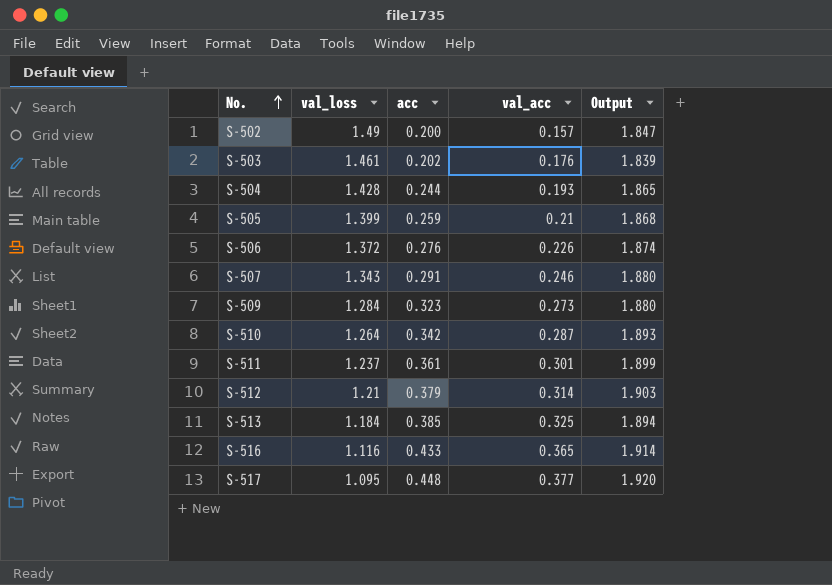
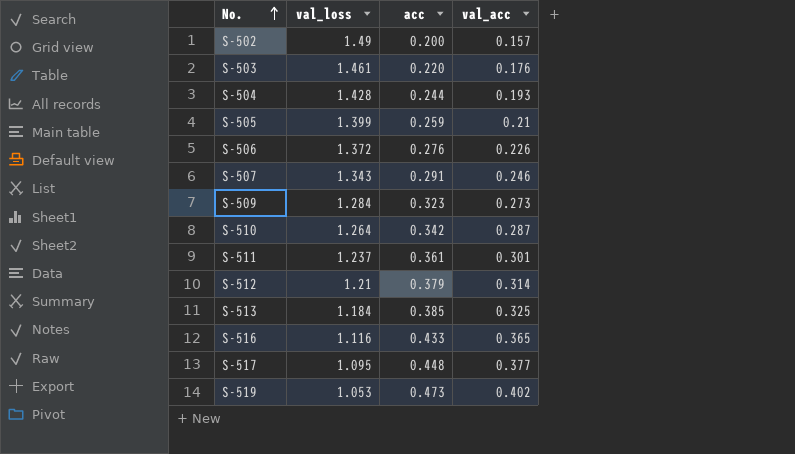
column Output | formula: [val_loss] + [acc] + [val_acc] -> none
S-503 | acc: 0.202 -> 0.220
row S-519: none -> 1.053 | 0.473 | 0.402

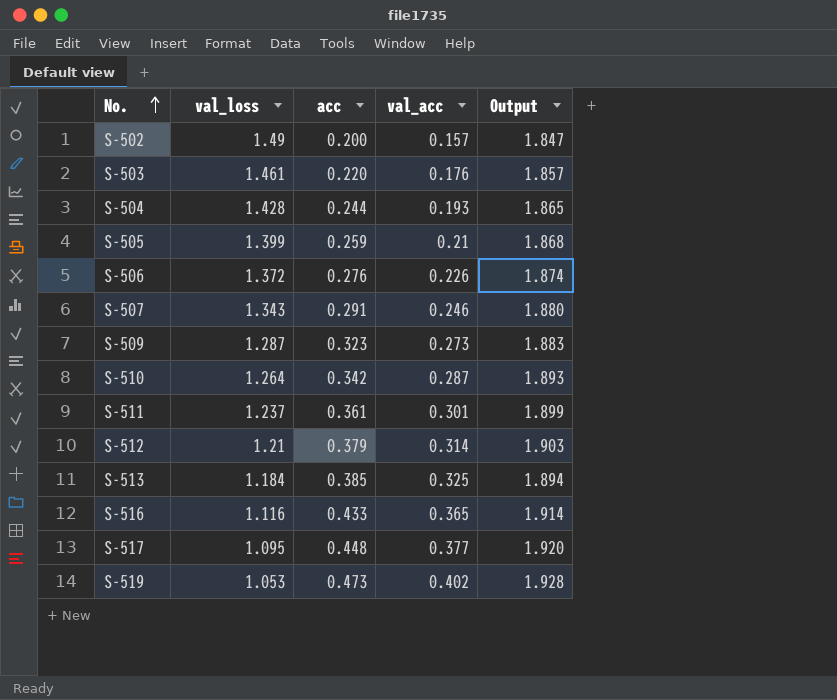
column Output | formula: none -> [val_loss] + [acc] + [val_acc]
S-509 | val_loss: 1.284 -> 1.287

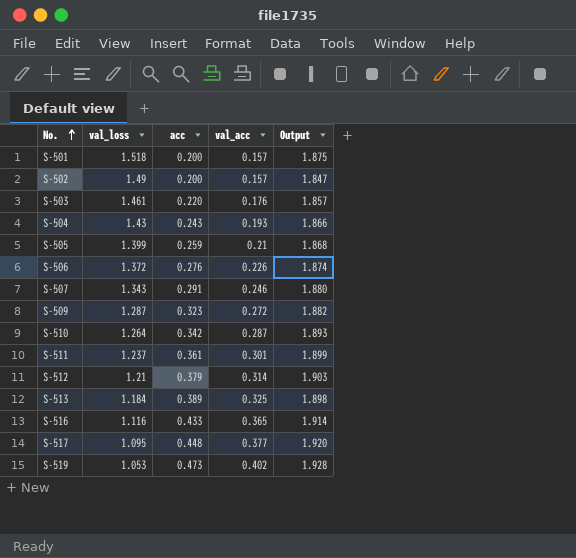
row S-501: none -> 1.518 | 0.200 | 0.157 | 1.875
S-504 | val_loss: 1.428 -> 1.43
S-504 | acc: 0.244 -> 0.243
S-504 | Output: 1.865 -> 1.866
S-509 | val_acc: 0.273 -> 0.272
S-509 | Output: 1.883 -> 1.882
S-513 | acc: 0.385 -> 0.389
S-513 | Output: 1.894 -> 1.898

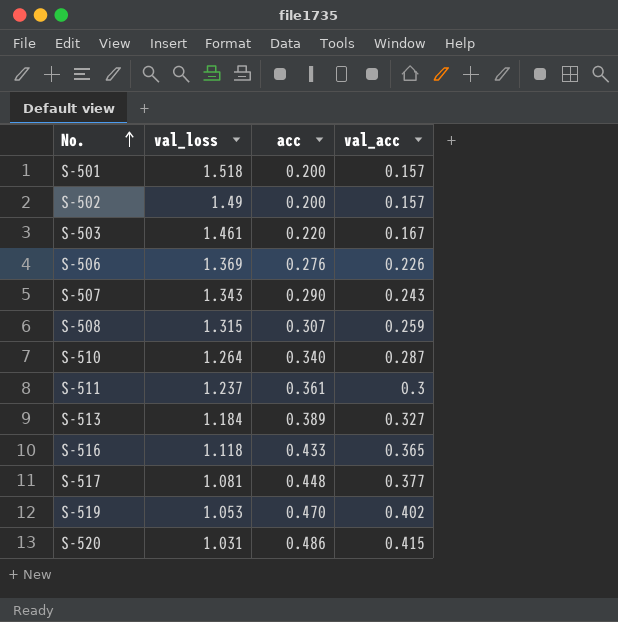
column Output | formula: [val_loss] + [acc] + [val_acc] -> none
row S-504: 1.43 | 0.243 | 0.193 | 1.866 -> none
row S-505: 1.399 | 0.259 | 0.21 | 1.868 -> none
row S-509: 1.287 | 0.323 | 0.272 | 1.882 -> none
row S-512: 1.21 | 0.379 | 0.314 | 1.903 -> none
S-503 | val_acc: 0.176 -> 0.167
S-506 | val_loss: 1.372 -> 1.369
S-507 | acc: 0.291 -> 0.290
S-507 | val_acc: 0.246 -> 0.243
row S-508: none -> 1.315 | 0.307 | 0.259
S-510 | acc: 0.342 -> 0.340
S-511 | val_acc: 0.301 -> 0.3
S-513 | val_acc: 0.325 -> 0.327
S-516 | val_loss: 1.116 -> 1.118
S-517 | val_loss: 1.095 -> 1.081
S-519 | acc: 0.473 -> 0.470
row S-520: none -> 1.031 | 0.486 | 0.415

